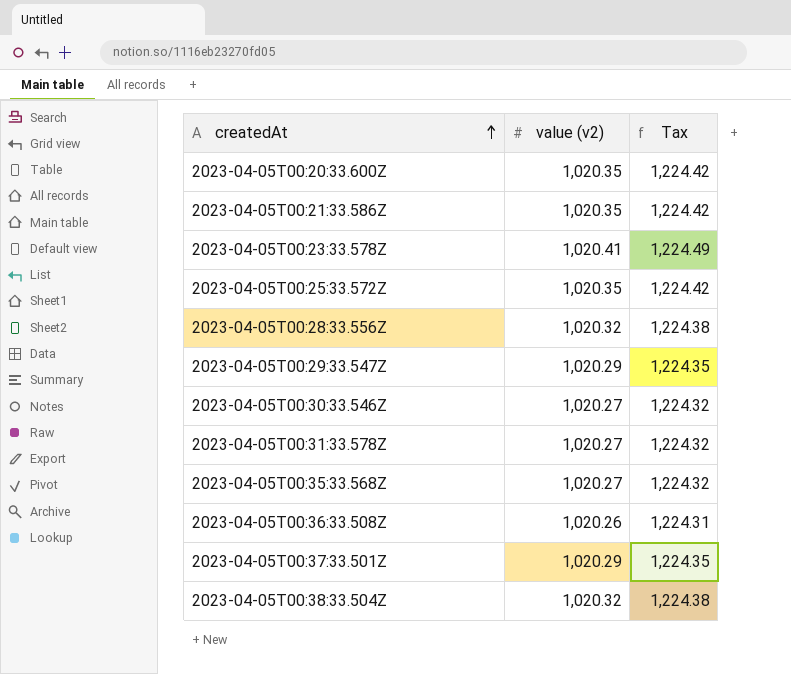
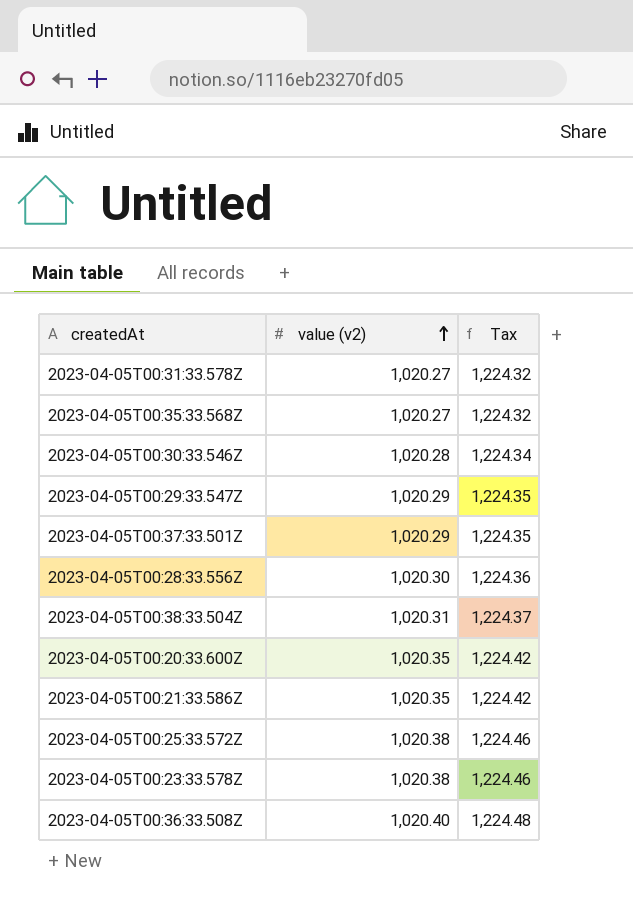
row order: createdAt ascending -> value (v2) ascending
2023-04-05T00:30:33.546Z | value (v2): 1,020.27 -> 1,020.28
2023-04-05T00:30:33.546Z | Tax: 1,224.32 -> 1,224.34
2023-04-05T00:28:33.556Z | value (v2): 1,020.32 -> 1,020.30
2023-04-05T00:28:33.556Z | Tax: 1,224.38 -> 1,224.36
2023-04-05T00:38:33.504Z | value (v2): 1,020.32 -> 1,020.31
2023-04-05T00:38:33.504Z | Tax: 1,224.38 -> 1,224.37
2023-04-05T00:25:33.572Z | value (v2): 1,020.35 -> 1,020.38
2023-04-05T00:25:33.572Z | Tax: 1,224.42 -> 1,224.46
2023-04-05T00:23:33.578Z | value (v2): 1,020.41 -> 1,020.38
2023-04-05T00:23:33.578Z | Tax: 1,224.49 -> 1,224.46
2023-04-05T00:36:33.508Z | value (v2): 1,020.26 -> 1,020.40
2023-04-05T00:36:33.508Z | Tax: 1,224.31 -> 1,224.48

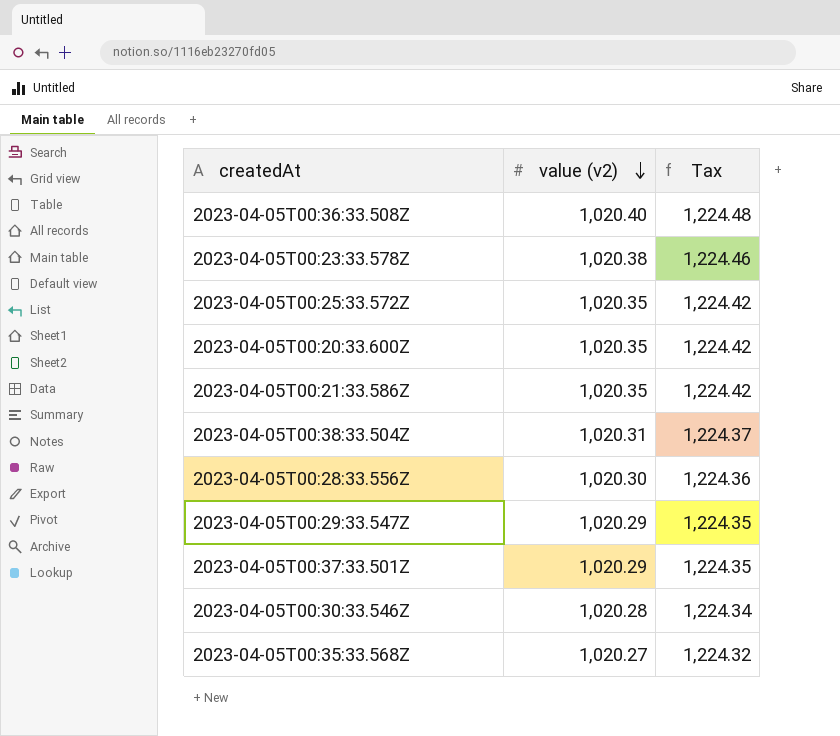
row order: value (v2) ascending -> value (v2) descending
row 2023-04-05T00:31:33.578Z: 1,020.27 | 1,224.32 -> none
2023-04-05T00:25:33.572Z | value (v2): 1,020.38 -> 1,020.35
2023-04-05T00:25:33.572Z | Tax: 1,224.46 -> 1,224.42

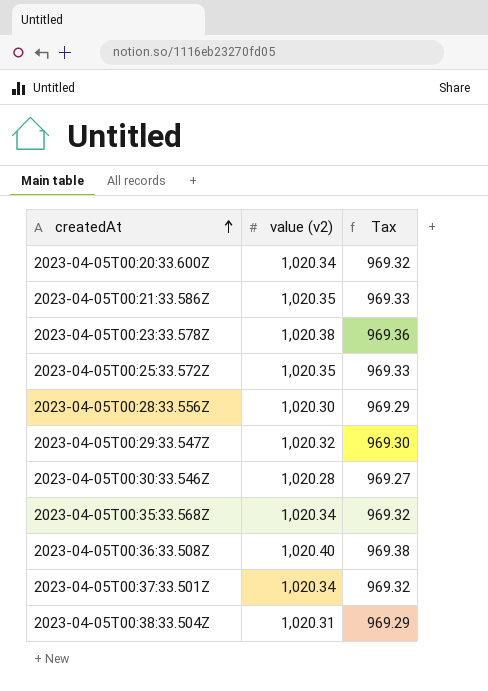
row order: value (v2) descending -> createdAt ascending
column Tax | formula: [value (v2)] * 1.2 -> [value (v2)] * 0.95
2023-04-05T00:20:33.600Z | value (v2): 1,020.35 -> 1,020.34
2023-04-05T00:29:33.547Z | value (v2): 1,020.29 -> 1,020.32
2023-04-05T00:35:33.568Z | value (v2): 1,020.27 -> 1,020.34
2023-04-05T00:37:33.501Z | value (v2): 1,020.29 -> 1,020.34

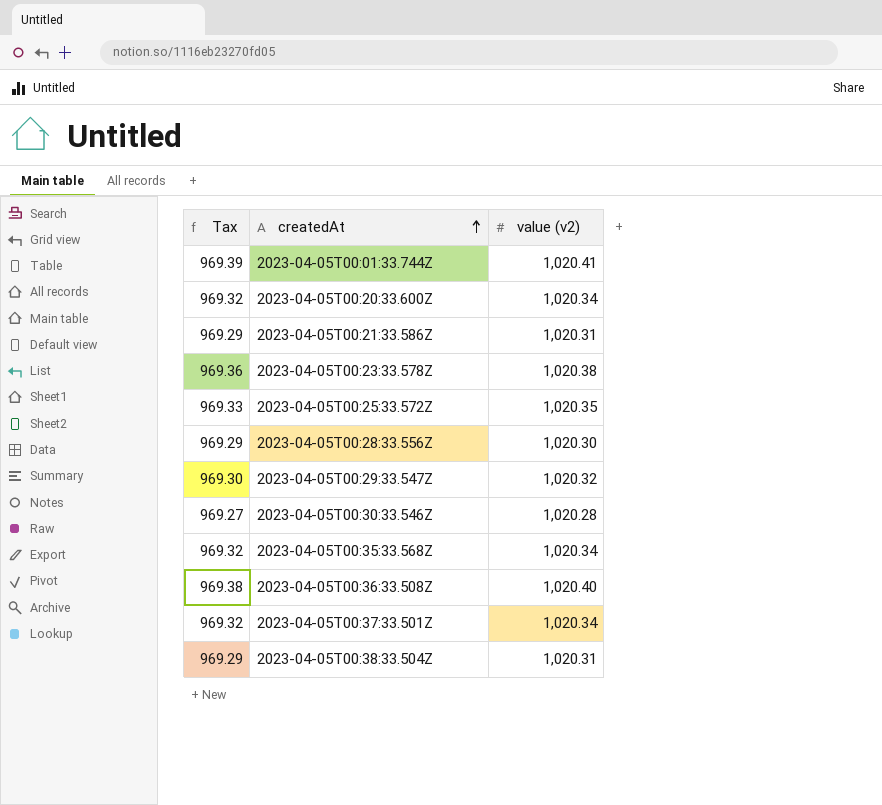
column Tax | position: 3 -> 1
row 2023-04-05T00:01:33.744Z: none -> 969.39 | 1,020.41
2023-04-05T00:21:33.586Z | Tax: 969.33 -> 969.29
2023-04-05T00:21:33.586Z | value (v2): 1,020.35 -> 1,020.31

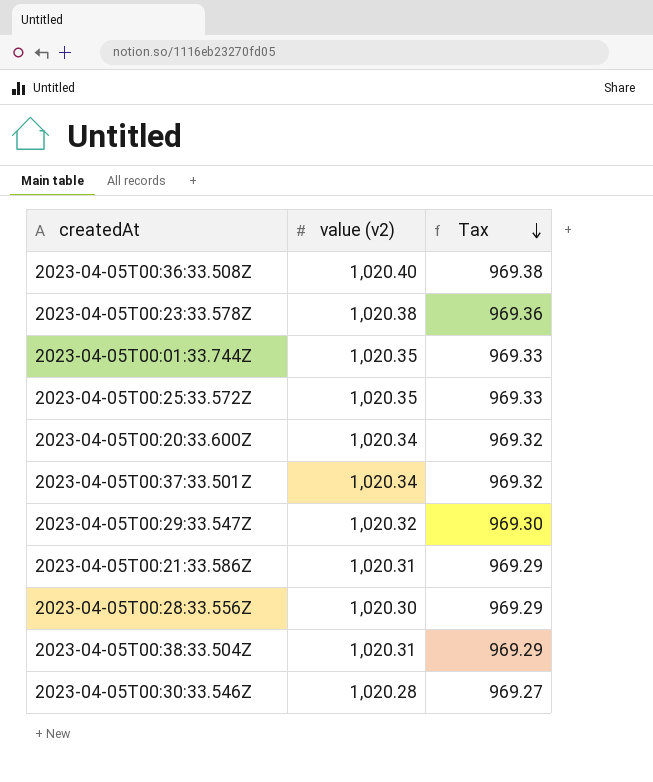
row order: createdAt ascending -> Tax descending
column Tax | position: 1 -> 3
row 2023-04-05T00:35:33.568Z: 969.32 | 1,020.34 -> none
2023-04-05T00:01:33.744Z | value (v2): 1,020.41 -> 1,020.35
2023-04-05T00:01:33.744Z | Tax: 969.39 -> 969.33

